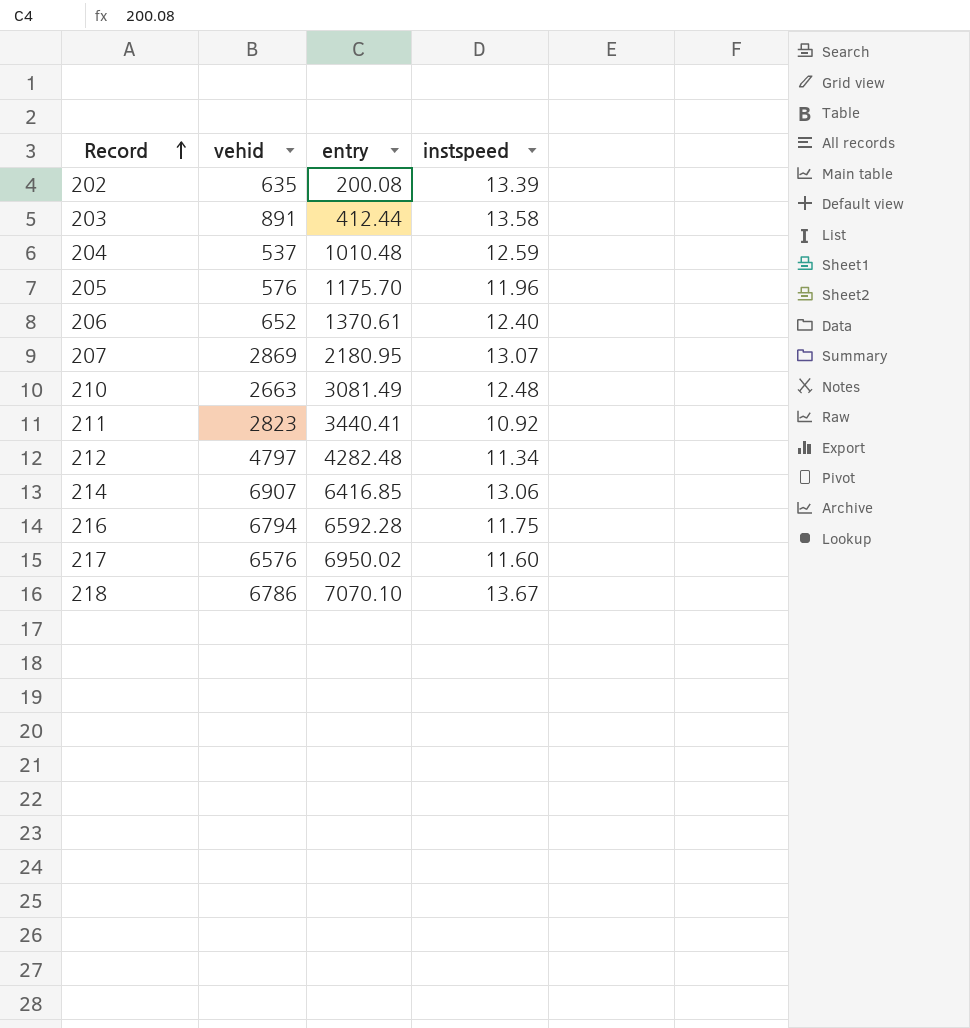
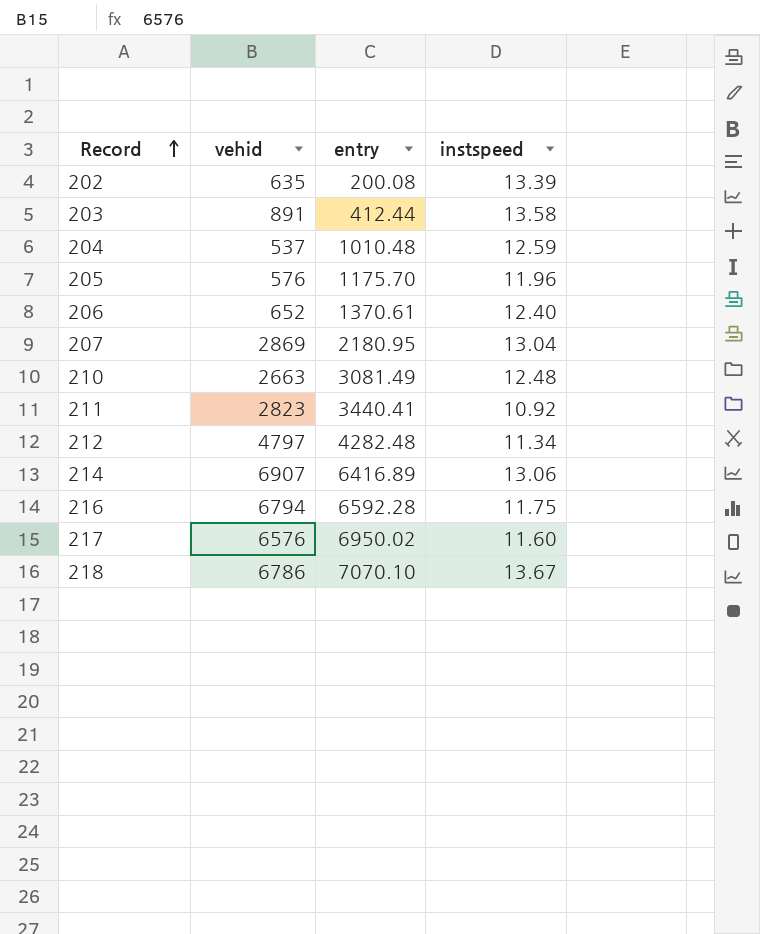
207 | instspeed: 13.07 -> 13.04
214 | entry: 6416.85 -> 6416.89

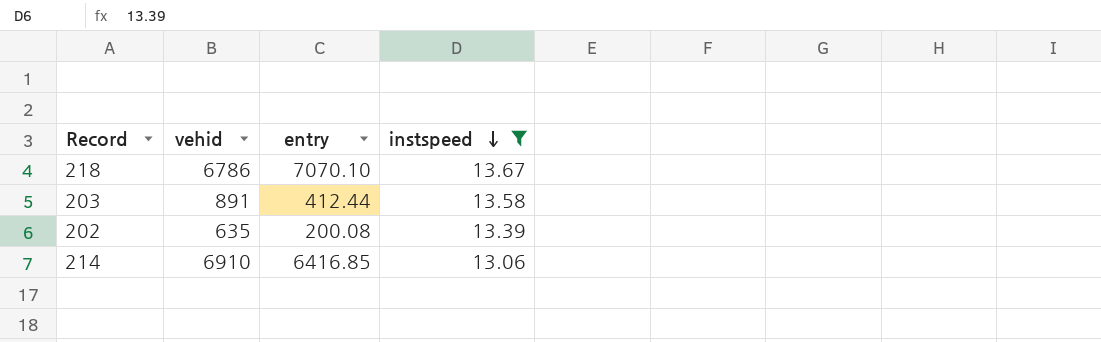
filter: none -> instspeed >= 13.06
row order: Record ascending -> instspeed descending
214 | vehid: 6907 -> 6910
214 | entry: 6416.89 -> 6416.85

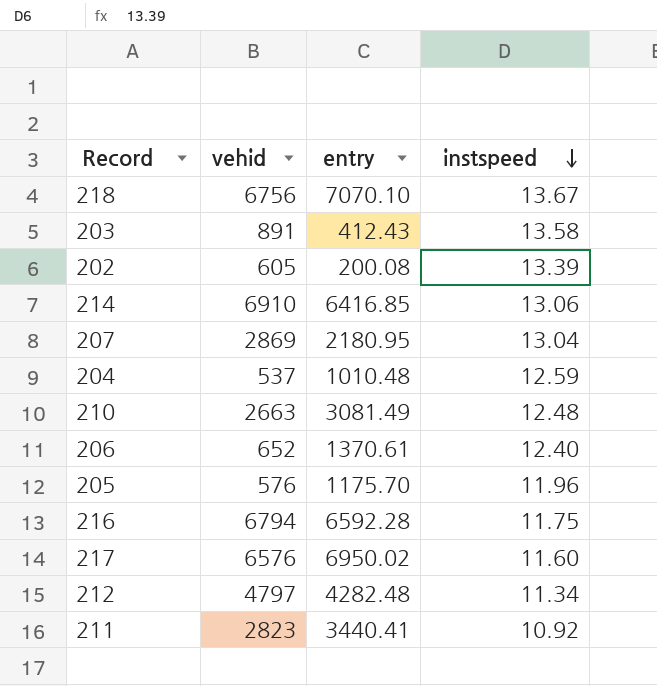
filter: instspeed >= 13.06 -> none
218 | vehid: 6786 -> 6756
203 | entry: 412.44 -> 412.43
202 | vehid: 635 -> 605

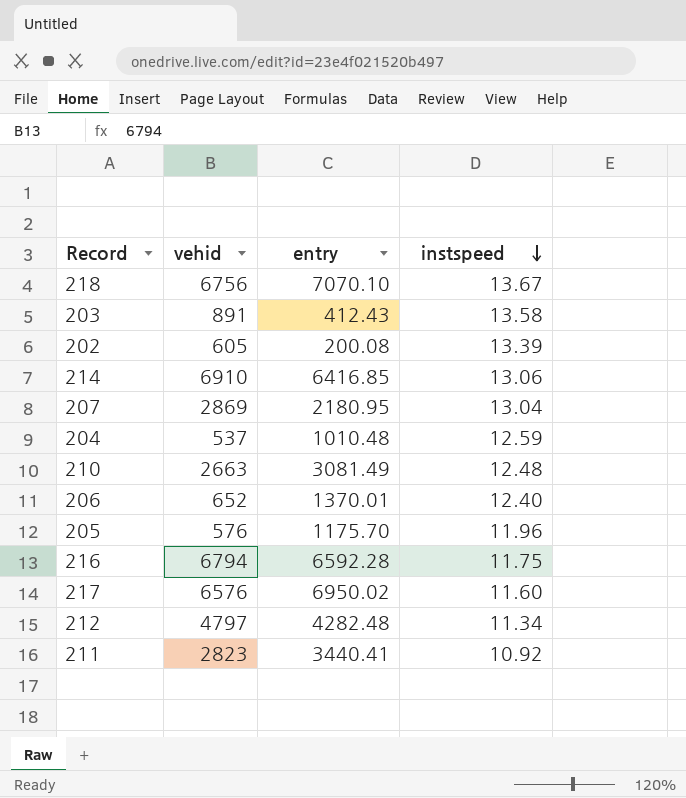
206 | entry: 1370.61 -> 1370.01

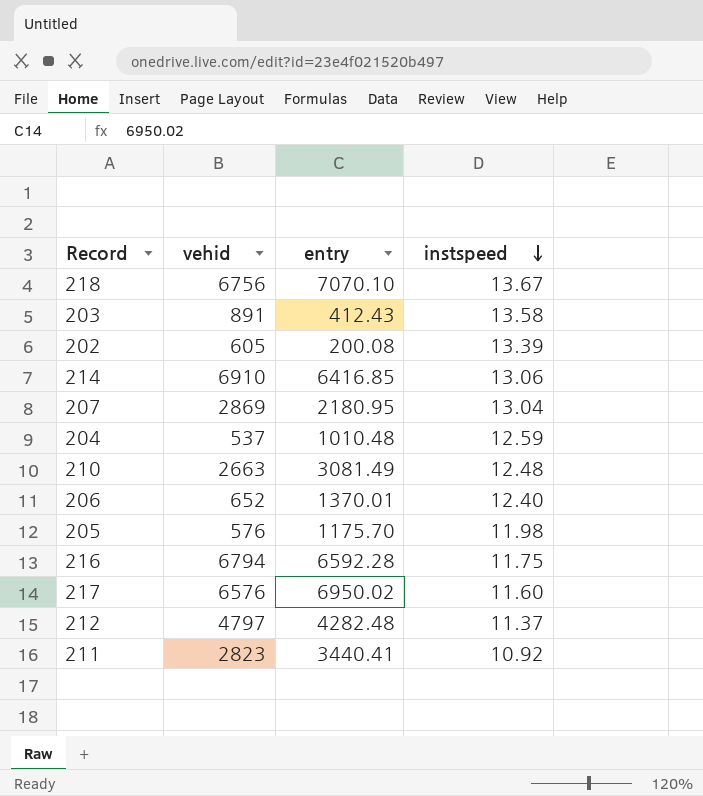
205 | instspeed: 11.96 -> 11.98
212 | instspeed: 11.34 -> 11.37

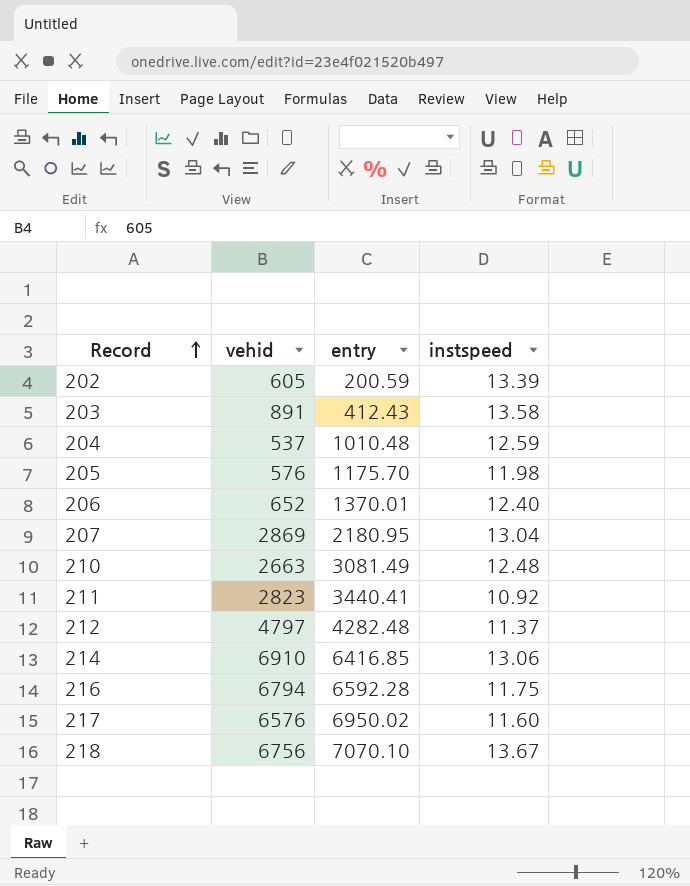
row order: instspeed descending -> Record ascending
202 | entry: 200.08 -> 200.59

